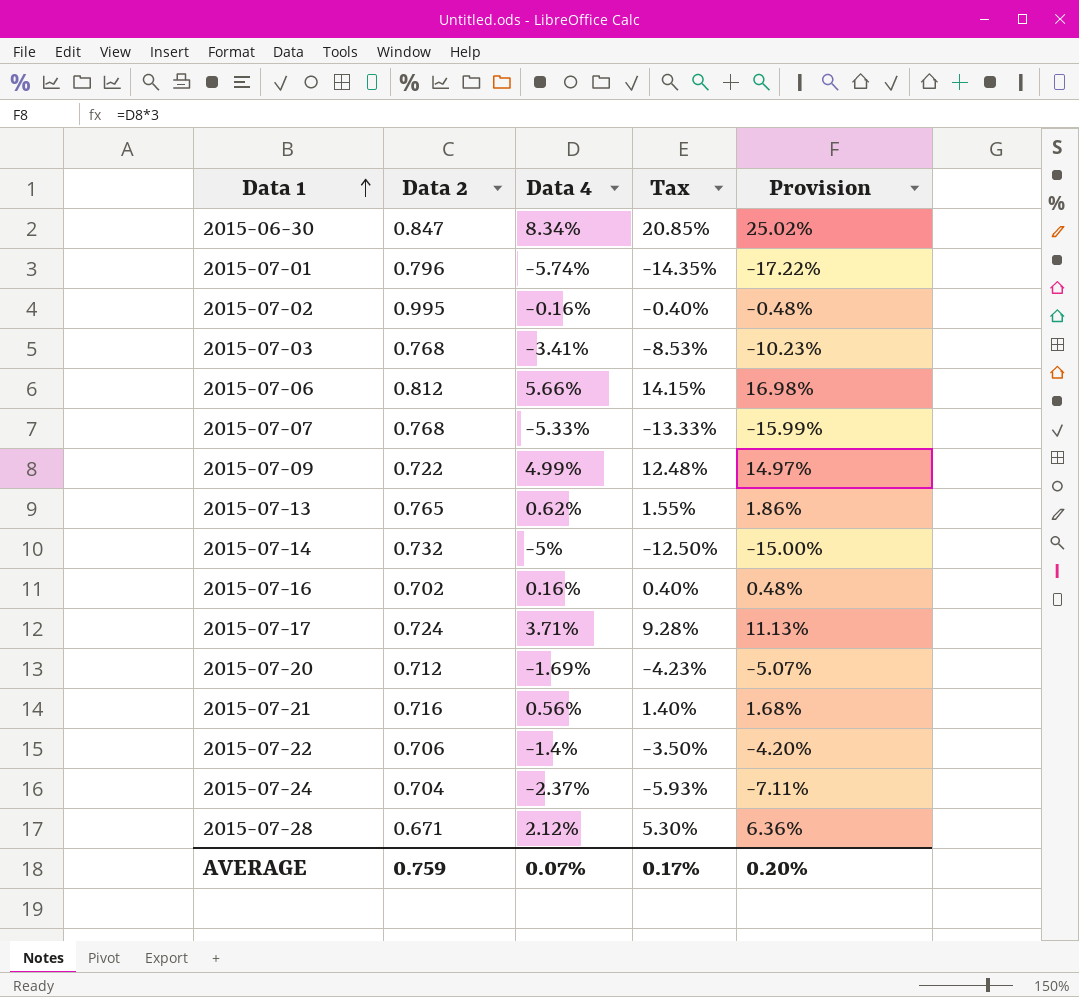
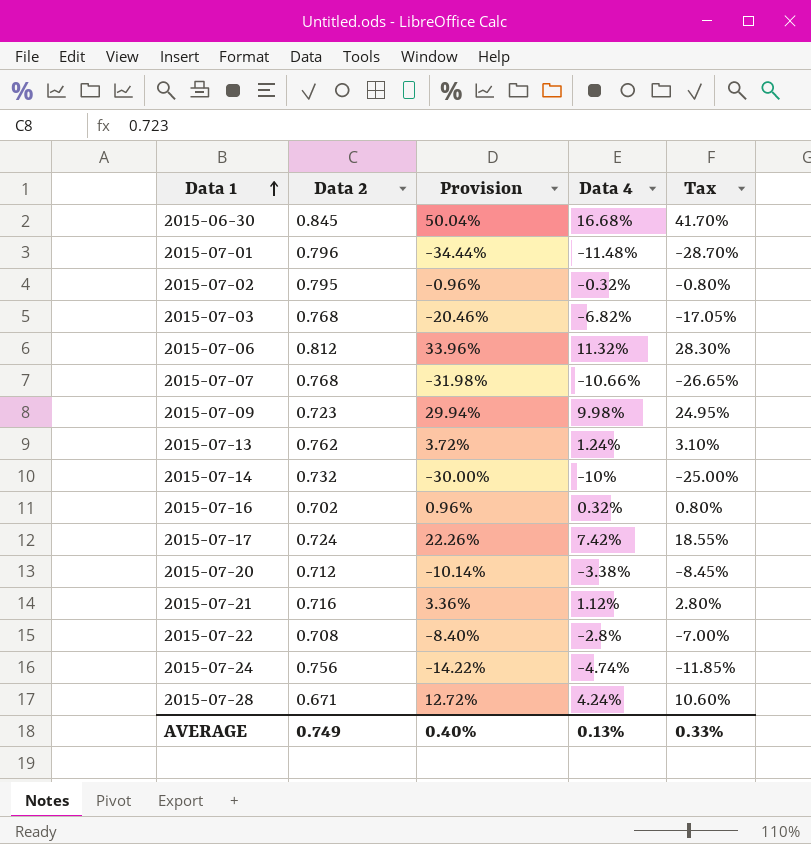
column Provision | position: 5 -> 3
2015-06-30 | Data 2: 0.847 -> 0.845
2015-06-30 | Provision: 25.02% -> 50.04%
2015-06-30 | Data 4: 8.34% -> 16.68%
2015-06-30 | Tax: 20.85% -> 41.70%
2015-07-01 | Provision: -17.22% -> -34.44%
2015-07-01 | Data 4: -5.74% -> -11.48%
2015-07-01 | Tax: -14.35% -> -28.70%
2015-07-02 | Data 2: 0.995 -> 0.795
2015-07-02 | Provision: -0.48% -> -0.96%
2015-07-02 | Data 4: -0.16% -> -0.32%
2015-07-02 | Tax: -0.40% -> -0.80%
2015-07-03 | Provision: -10.23% -> -20.46%
2015-07-03 | Data 4: -3.41% -> -6.82%
2015-07-03 | Tax: -8.53% -> -17.05%
2015-07-06 | Provision: 16.98% -> 33.96%
2015-07-06 | Data 4: 5.66% -> 11.32%
2015-07-06 | Tax: 14.15% -> 28.30%
2015-07-07 | Provision: -15.99% -> -31.98%
2015-07-07 | Data 4: -5.33% -> -10.66%
2015-07-07 | Tax: -13.33% -> -26.65%
2015-07-09 | Data 2: 0.722 -> 0.723
2015-07-09 | Provision: 14.97% -> 29.94%
2015-07-09 | Data 4: 4.99% -> 9.98%
2015-07-09 | Tax: 12.48% -> 24.95%
2015-07-13 | Data 2: 0.765 -> 0.762
2015-07-13 | Provision: 1.86% -> 3.72%
2015-07-13 | Data 4: 0.62% -> 1.24%
2015-07-13 | Tax: 1.55% -> 3.10%
2015-07-14 | Provision: -15.00% -> -30.00%
2015-07-14 | Data 4: -5% -> -10%
2015-07-14 | Tax: -12.50% -> -25.00%
2015-07-16 | Provision: 0.48% -> 0.96%
2015-07-16 | Data 4: 0.16% -> 0.32%
2015-07-16 | Tax: 0.40% -> 0.80%
2015-07-17 | Provision: 11.13% -> 22.26%
2015-07-17 | Data 4: 3.71% -> 7.42%
2015-07-17 | Tax: 9.28% -> 18.55%
2015-07-20 | Provision: -5.07% -> -10.14%
2015-07-20 | Data 4: -1.69% -> -3.38%
2015-07-20 | Tax: -4.23% -> -8.45%
2015-07-21 | Provision: 1.68% -> 3.36%
2015-07-21 | Data 4: 0.56% -> 1.12%
2015-07-21 | Tax: 1.40% -> 2.80%
2015-07-22 | Data 2: 0.706 -> 0.708
2015-07-22 | Provision: -4.20% -> -8.40%
2015-07-22 | Data 4: -1.4% -> -2.8%
2015-07-22 | Tax: -3.50% -> -7.00%
2015-07-24 | Data 2: 0.704 -> 0.756
2015-07-24 | Provision: -7.11% -> -14.22%
2015-07-24 | Data 4: -2.37% -> -4.74%
2015-07-24 | Tax: -5.93% -> -11.85%
2015-07-28 | Provision: 6.36% -> 12.72%
2015-07-28 | Data 4: 2.12% -> 4.24%
2015-07-28 | Tax: 5.30% -> 10.60%
AVERAGE | Data 2: 0.759 -> 0.749
AVERAGE | Provision: 0.20% -> 0.40%
AVERAGE | Data 4: 0.07% -> 0.13%
AVERAGE | Tax: 0.17% -> 0.33%

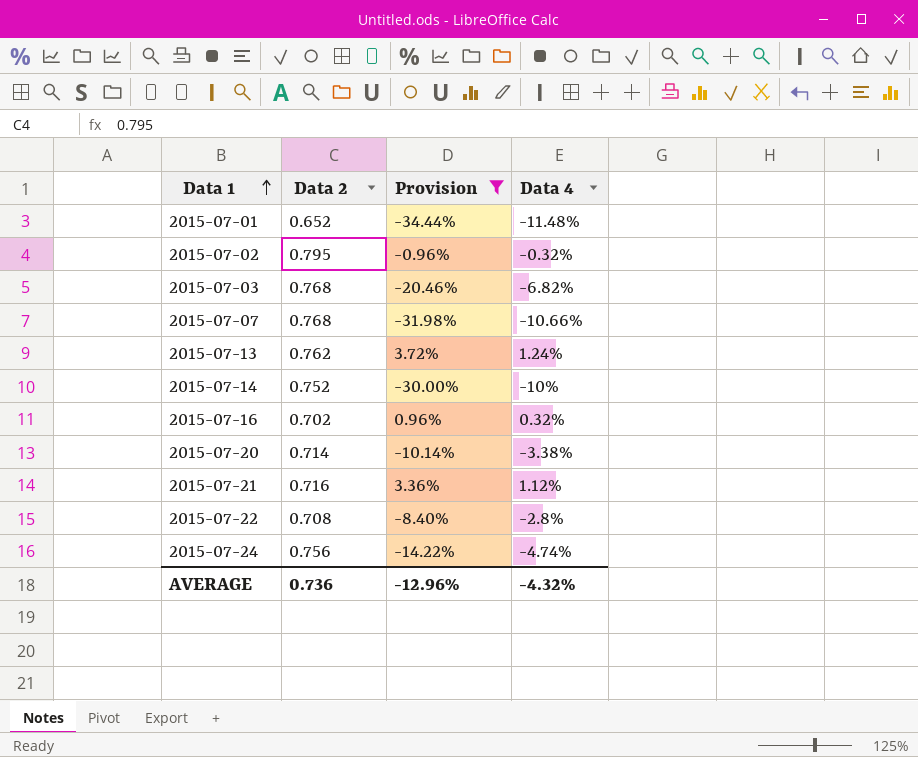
filter: none -> Provision <= 3.72%
column Tax | formula: [Data 4] * 2.5 -> none
2015-07-01 | Data 2: 0.796 -> 0.652
2015-07-14 | Data 2: 0.732 -> 0.752
2015-07-20 | Data 2: 0.712 -> 0.714
AVERAGE | Data 2: 0.749 -> 0.736
AVERAGE | Provision: 0.40% -> -12.96%
AVERAGE | Data 4: 0.13% -> -4.32%

